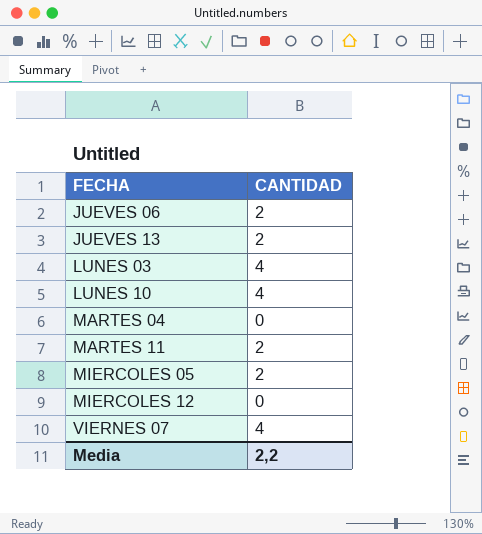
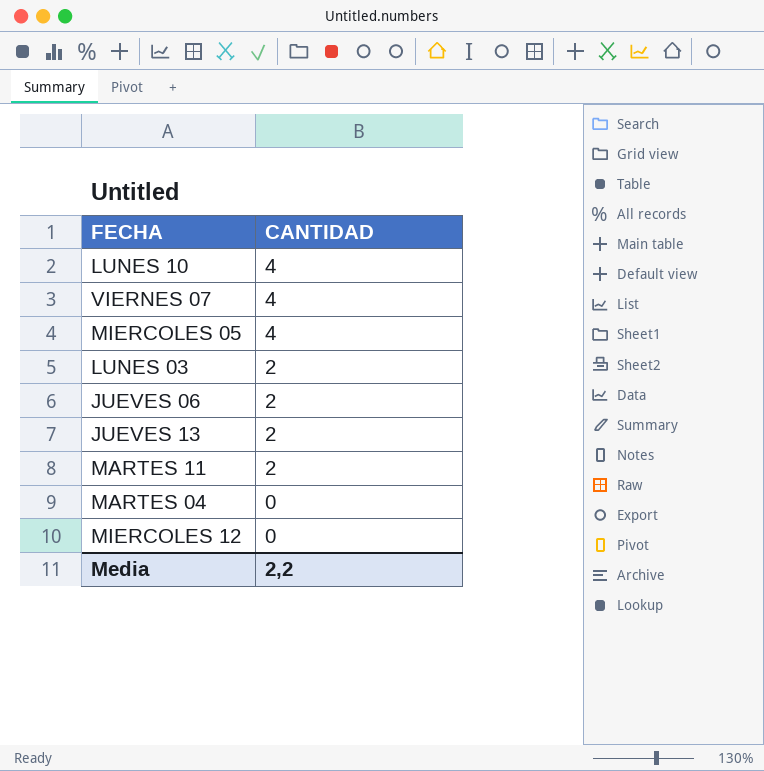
row order: FECHA ascending -> CANTIDAD descending
MIERCOLES 05 | CANTIDAD: 2 -> 4
LUNES 03 | CANTIDAD: 4 -> 2

